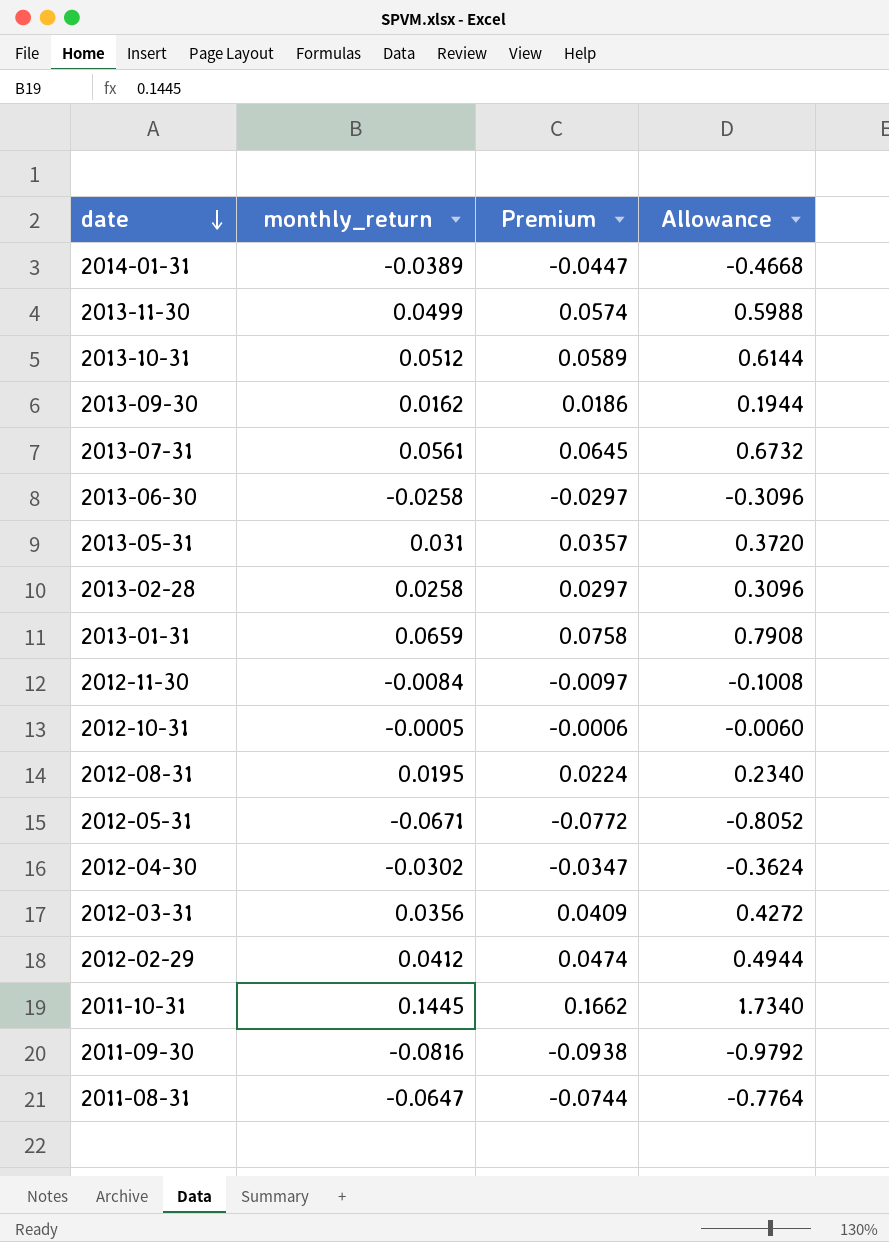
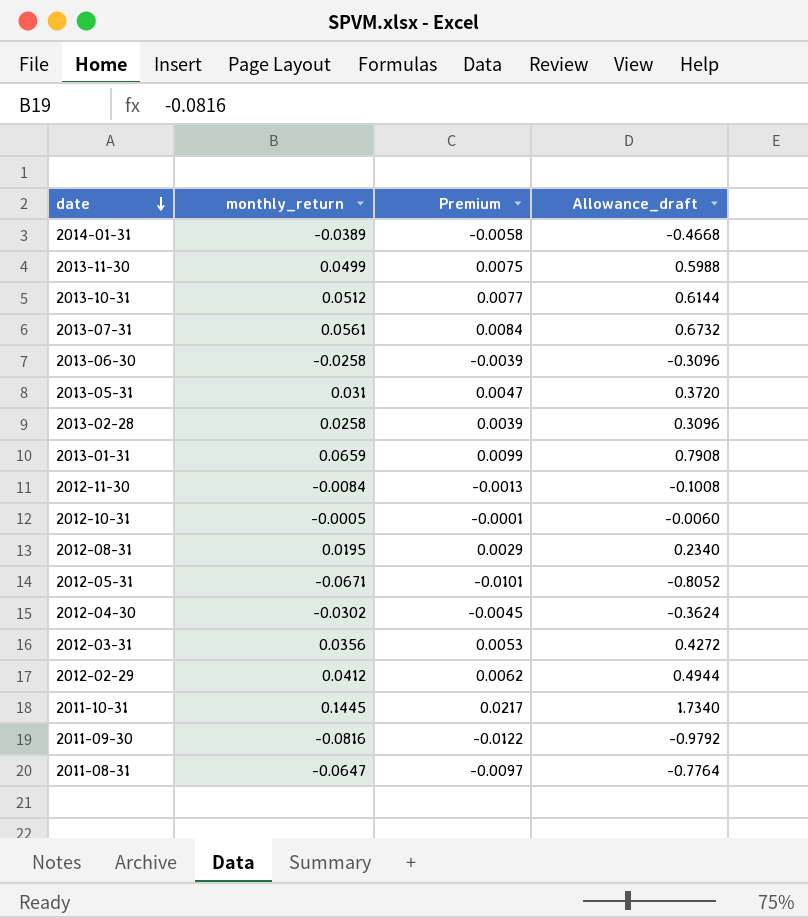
column Premium | formula: [monthly_return] * 1.15 -> [monthly_return] * 0.15
column name: Allowance -> Allowance_draft
row 2013-09-30: 0.0162 | 0.0186 | 0.1944 -> none

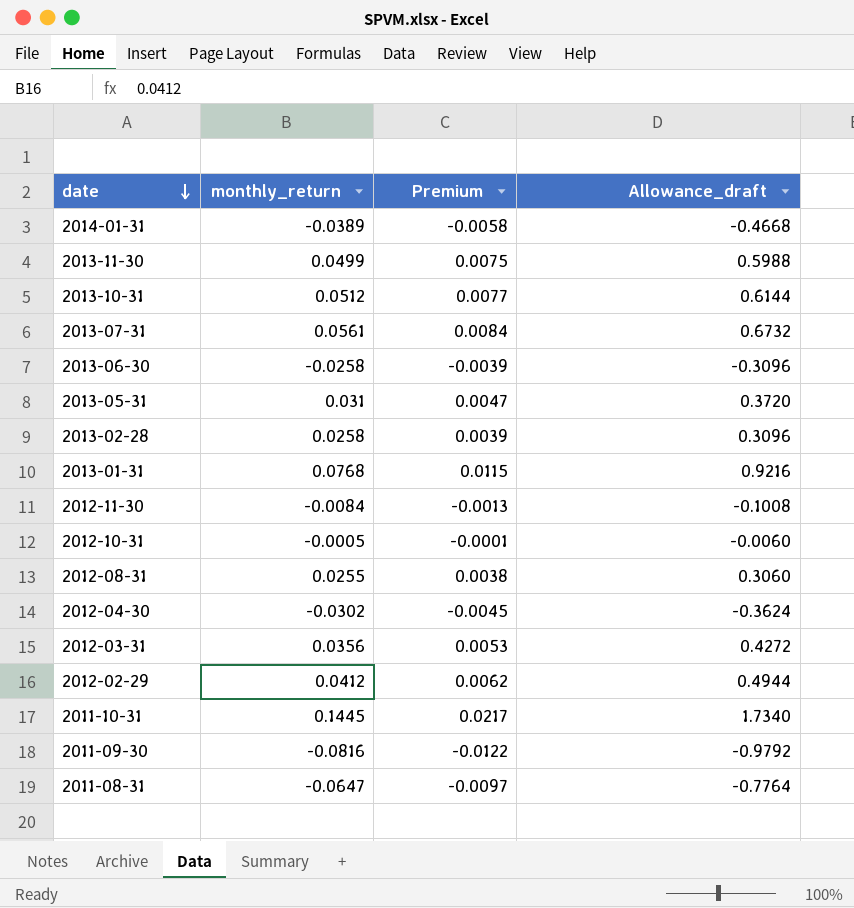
row 2012-05-31: -0.0671 | -0.0101 | -0.8052 -> none
2013-01-31 | monthly_return: 0.0659 -> 0.0768
2013-01-31 | Premium: 0.0099 -> 0.0115
2013-01-31 | Allowance_draft: 0.7908 -> 0.9216
2012-08-31 | monthly_return: 0.0195 -> 0.0255
2012-08-31 | Premium: 0.0029 -> 0.0038
2012-08-31 | Allowance_draft: 0.2340 -> 0.3060

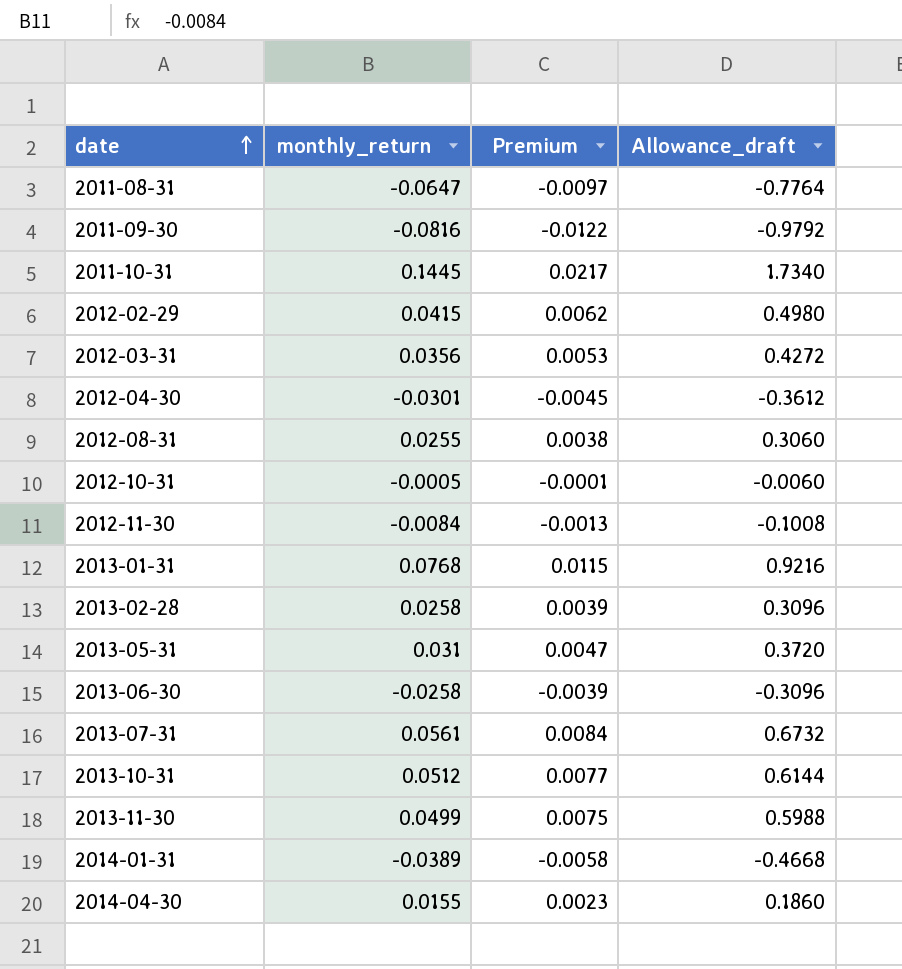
row order: date descending -> date ascending
2012-02-29 | monthly_return: 0.0412 -> 0.0415
2012-02-29 | Allowance_draft: 0.4944 -> 0.4980
2012-04-30 | monthly_return: -0.0302 -> -0.0301
2012-04-30 | Allowance_draft: -0.3624 -> -0.3612
row 2014-04-30: none -> 0.0155 | 0.0023 | 0.1860

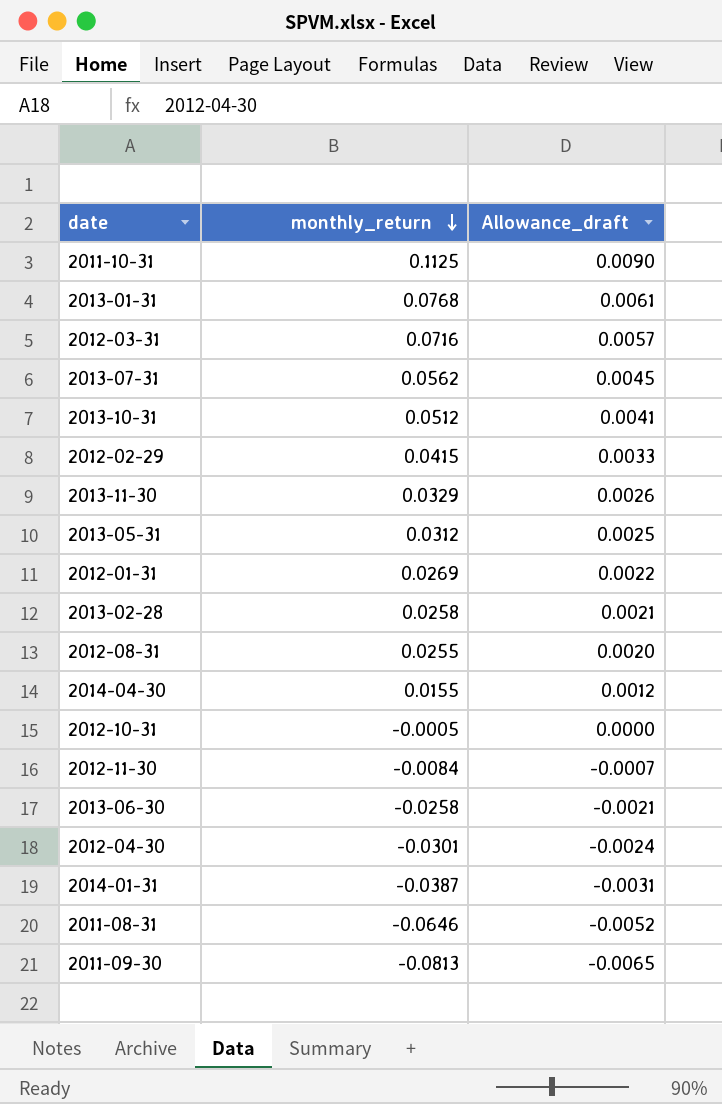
row order: date ascending -> monthly_return descending
column Premium | formula: [monthly_return] * 0.15 -> none
column Allowance_draft | formula: [monthly_return] * 12 -> [monthly_return] * 0.08
2011-10-31 | monthly_return: 0.1445 -> 0.1125
2012-03-31 | monthly_return: 0.0356 -> 0.0716
2013-07-31 | monthly_return: 0.0561 -> 0.0562
2013-11-30 | monthly_return: 0.0499 -> 0.0329
2013-05-31 | monthly_return: 0.031 -> 0.0312
row 2012-01-31: none -> 0.0269 | 0.0022
2014-01-31 | monthly_return: -0.0389 -> -0.0387
2011-08-31 | monthly_return: -0.0647 -> -0.0646
2011-09-30 | monthly_return: -0.0816 -> -0.0813

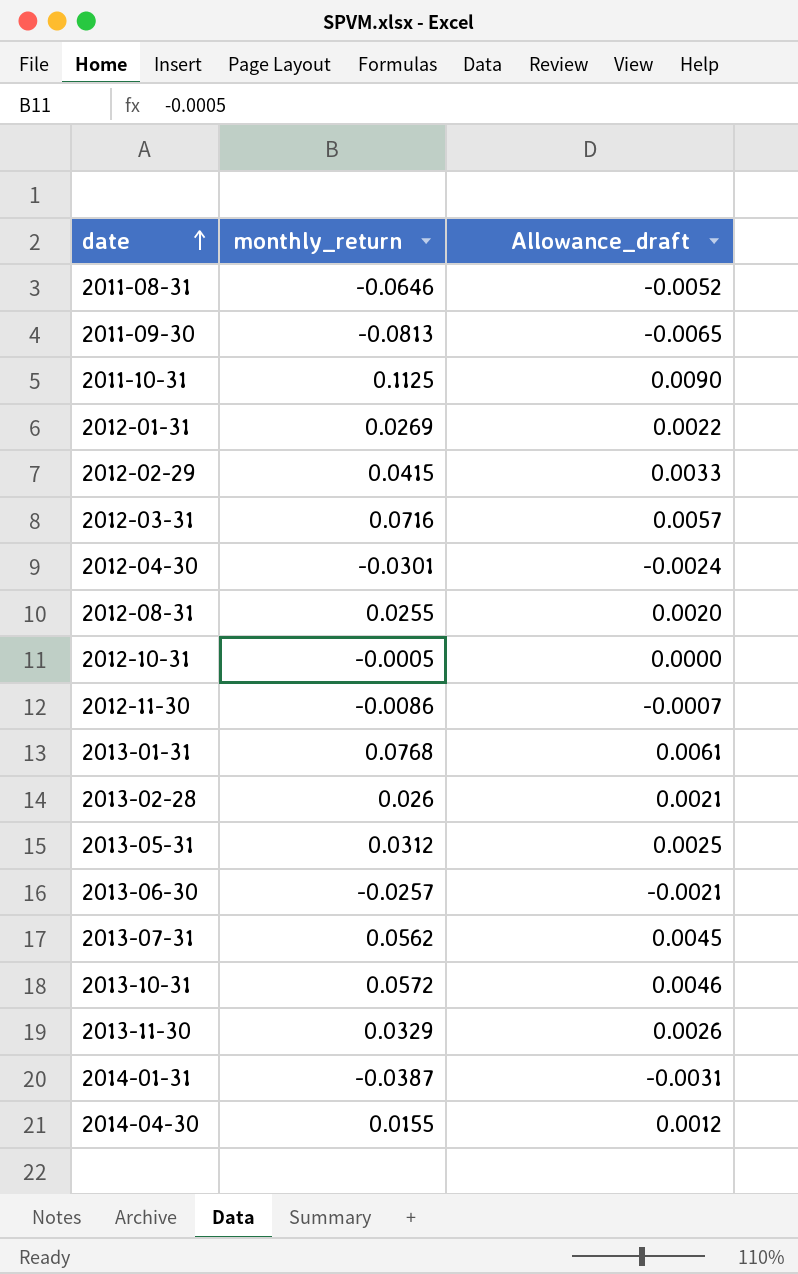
row order: monthly_return descending -> date ascending
2012-11-30 | monthly_return: -0.0084 -> -0.0086
2013-02-28 | monthly_return: 0.0258 -> 0.026
2013-06-30 | monthly_return: -0.0258 -> -0.0257
2013-10-31 | monthly_return: 0.0512 -> 0.0572
2013-10-31 | Allowance_draft: 0.0041 -> 0.0046

